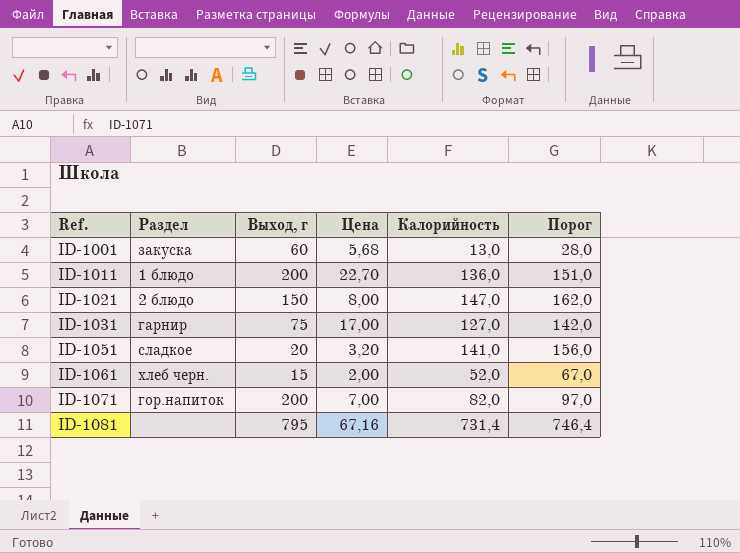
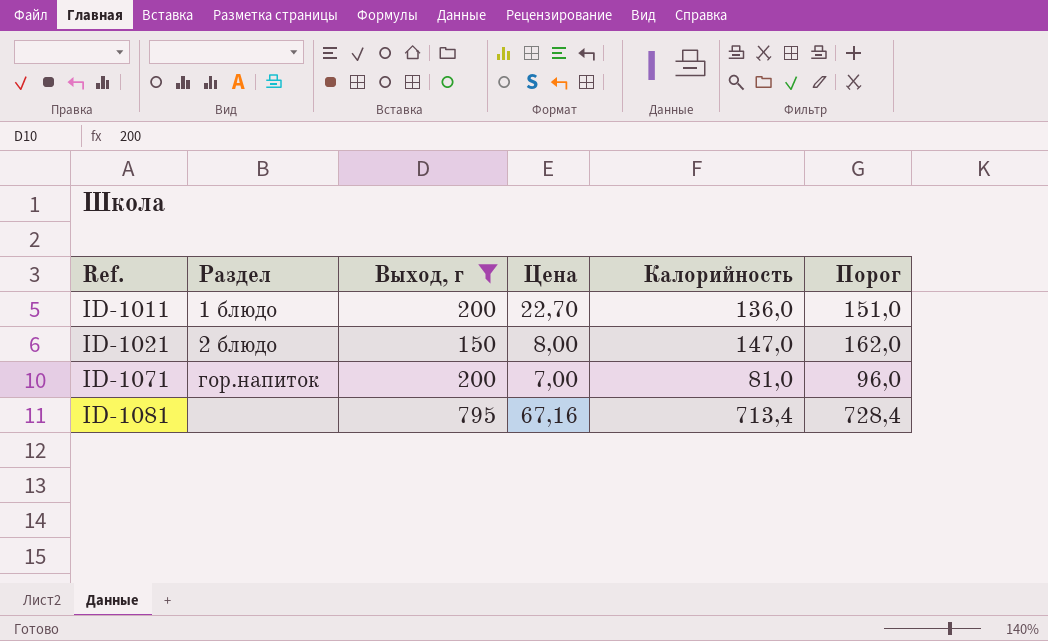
filter: none -> Выход, г >= 150
ID-1071 | Калорийность: 82,0 -> 81,0
ID-1071 | Порог: 97,0 -> 96,0
ID-1081 | Калорийность: 731,4 -> 713,4
ID-1081 | Порог: 746,4 -> 728,4

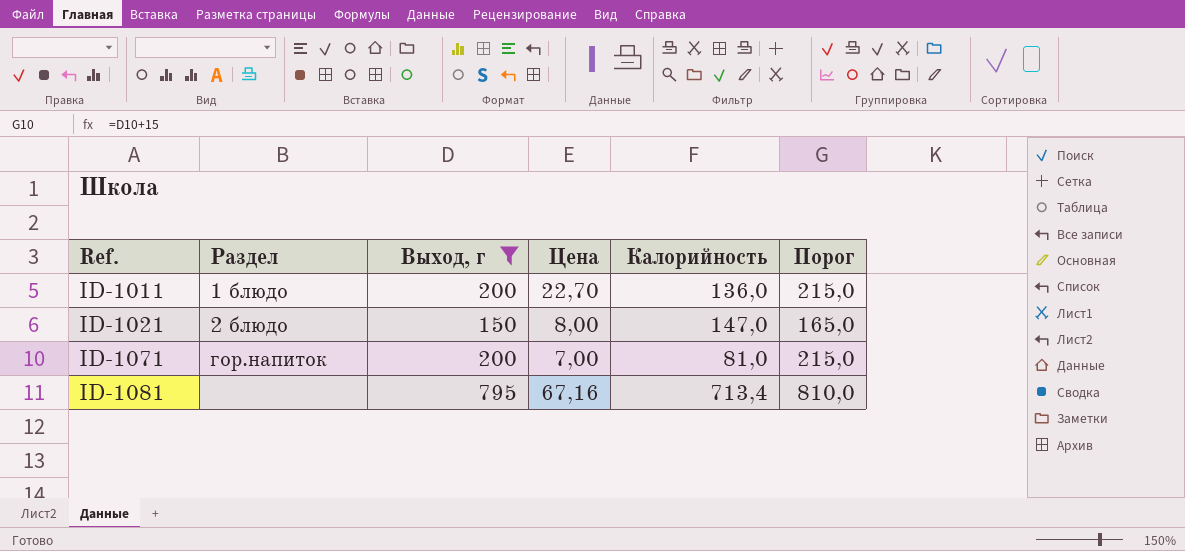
column Порог | formula: [Калорийность] + 15 -> [Выход, г] + 15

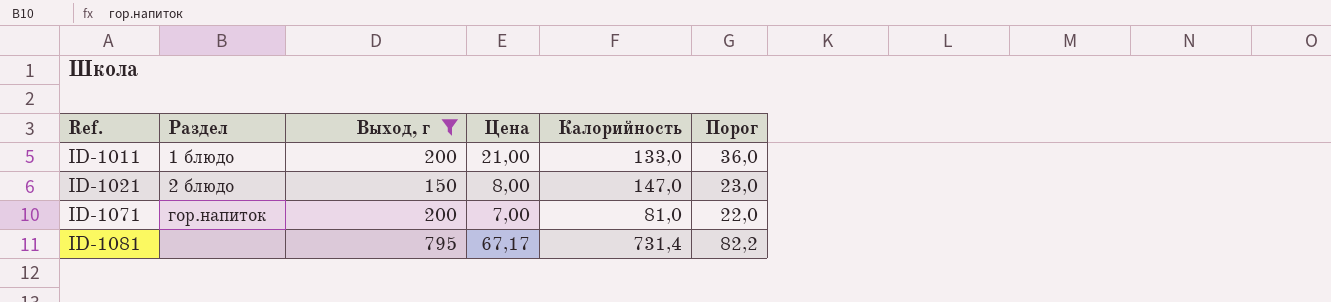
column Порог | formula: [Выход, г] + 15 -> [Цена] + 15
ID-1011 | Цена: 22,70 -> 21,00
ID-1011 | Калорийность: 136,0 -> 133,0
ID-1081 | Цена: 67,16 -> 67,17
ID-1081 | Калорийность: 713,4 -> 731,4

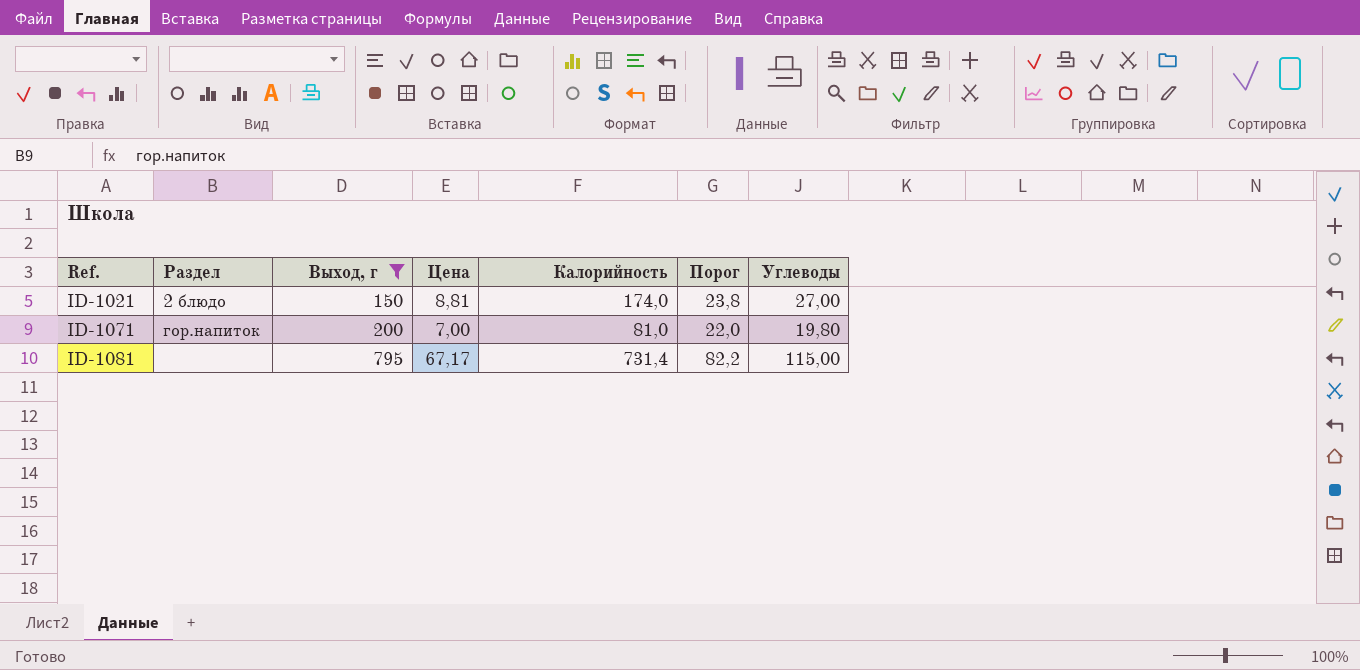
column Углеводы | position: none -> 7
row ID-1011: 1 блюдо | 200 | 21,00 | 133,0 | 36,0 -> none
ID-1021 | Цена: 8,00 -> 8,81
ID-1021 | Калорийность: 147,0 -> 174,0
ID-1021 | Порог: 23,0 -> 23,8

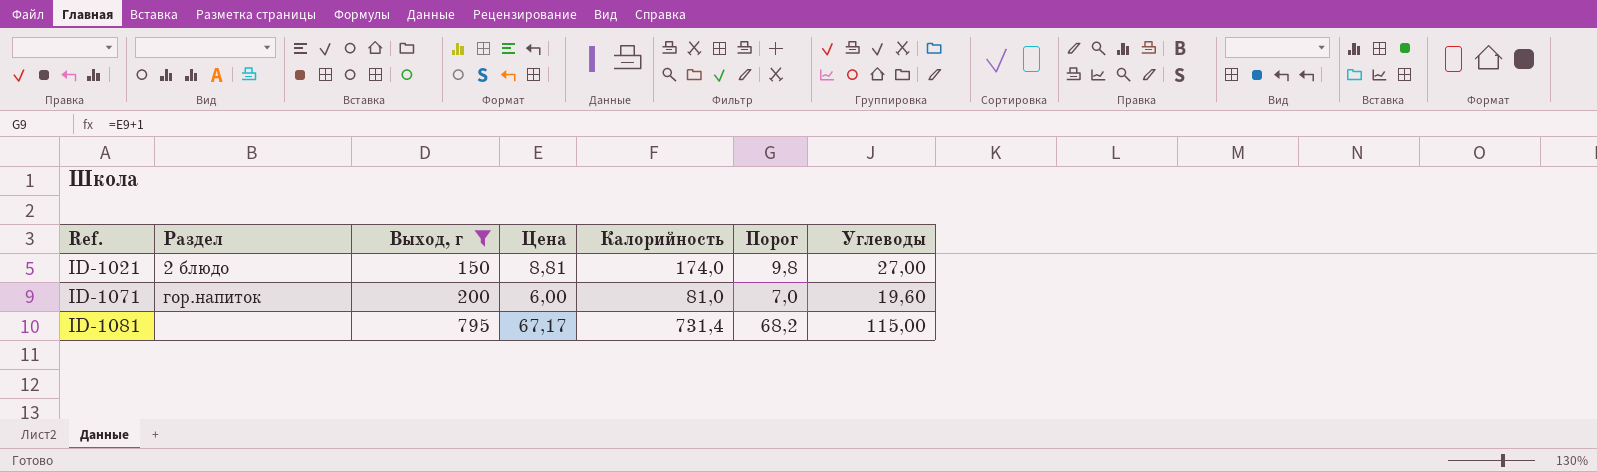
column Порог | formula: [Цена] + 15 -> [Цена] + 1
ID-1071 | Цена: 7,00 -> 6,00
ID-1071 | Углеводы: 19,80 -> 19,60

